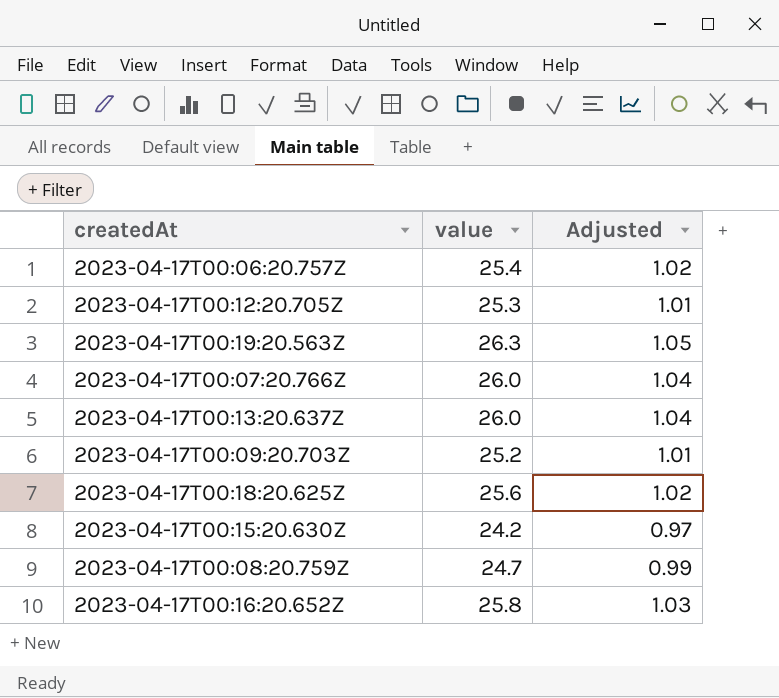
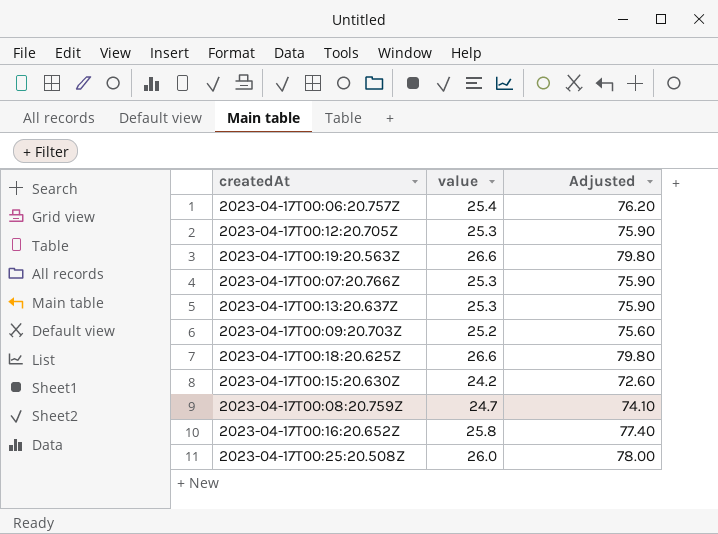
column Adjusted | formula: [value] * 0.04 -> [value] * 3
2023-04-17T00:19:20.563Z | value: 26.3 -> 26.6
2023-04-17T00:07:20.766Z | value: 26.0 -> 25.3
2023-04-17T00:13:20.637Z | value: 26.0 -> 25.3
2023-04-17T00:18:20.625Z | value: 25.6 -> 26.6
row 2023-04-17T00:25:20.508Z: none -> 26.0 | 78.00

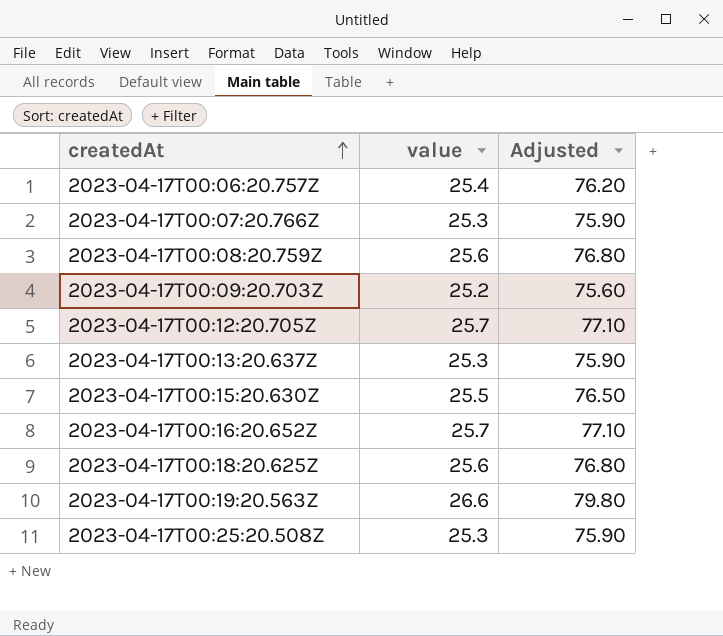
row order: none -> createdAt ascending
2023-04-17T00:08:20.759Z | value: 24.7 -> 25.6
2023-04-17T00:08:20.759Z | Adjusted: 74.10 -> 76.80
2023-04-17T00:12:20.705Z | value: 25.3 -> 25.7
2023-04-17T00:12:20.705Z | Adjusted: 75.90 -> 77.10
2023-04-17T00:15:20.630Z | value: 24.2 -> 25.5
2023-04-17T00:15:20.630Z | Adjusted: 72.60 -> 76.50
2023-04-17T00:16:20.652Z | value: 25.8 -> 25.7
2023-04-17T00:16:20.652Z | Adjusted: 77.40 -> 77.10
2023-04-17T00:18:20.625Z | value: 26.6 -> 25.6
2023-04-17T00:18:20.625Z | Adjusted: 79.80 -> 76.80
2023-04-17T00:25:20.508Z | value: 26.0 -> 25.3
2023-04-17T00:25:20.508Z | Adjusted: 78.00 -> 75.90

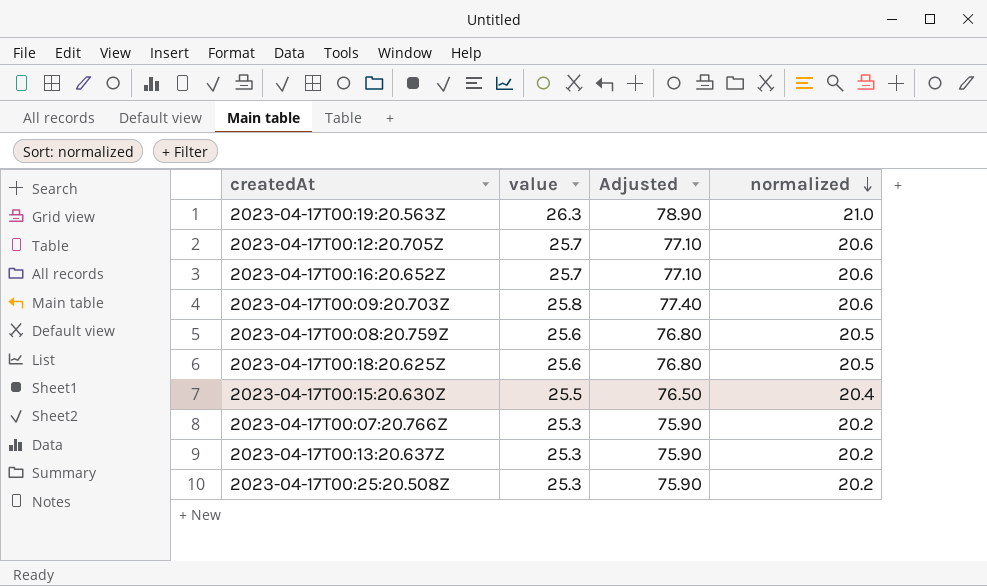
row order: createdAt ascending -> normalized descending
column normalized | formula: none -> [value] * 0.8
row 2023-04-17T00:06:20.757Z: 25.4 | 76.20 -> none
2023-04-17T00:19:20.563Z | value: 26.6 -> 26.3
2023-04-17T00:19:20.563Z | Adjusted: 79.80 -> 78.90
2023-04-17T00:09:20.703Z | value: 25.2 -> 25.8
2023-04-17T00:09:20.703Z | Adjusted: 75.60 -> 77.40

